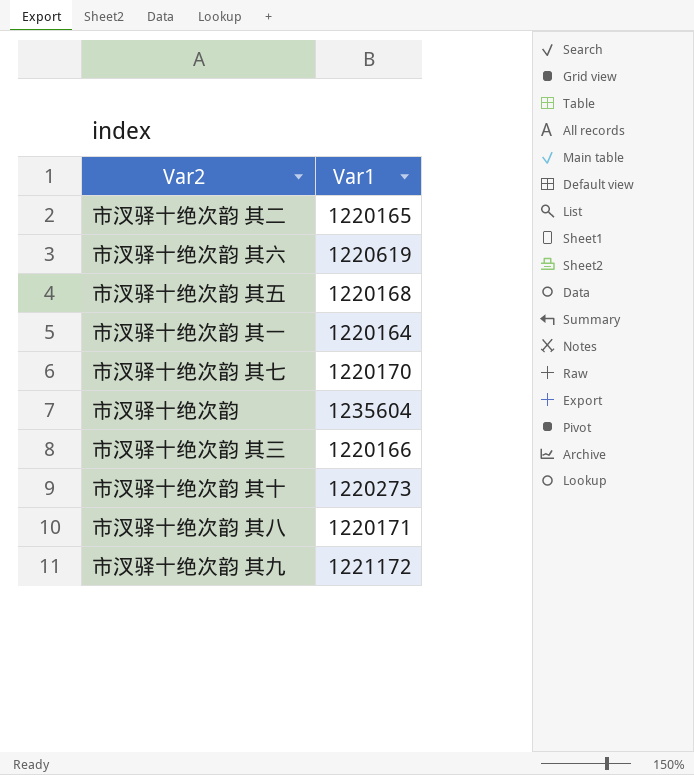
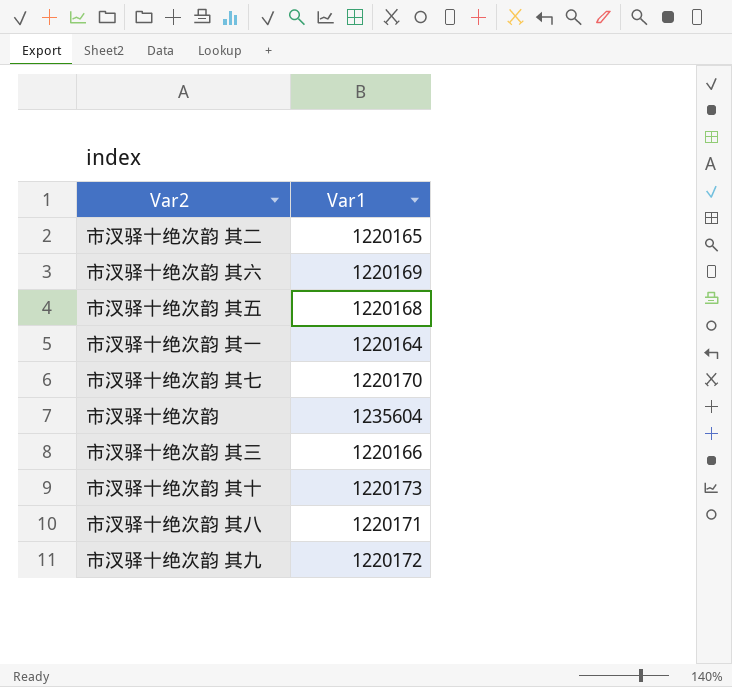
市汊驿十绝次韵 其六 | Var1: 1220619 -> 1220169
市汊驿十绝次韵 其十 | Var1: 1220273 -> 1220173
市汊驿十绝次韵 其九 | Var1: 1221172 -> 1220172

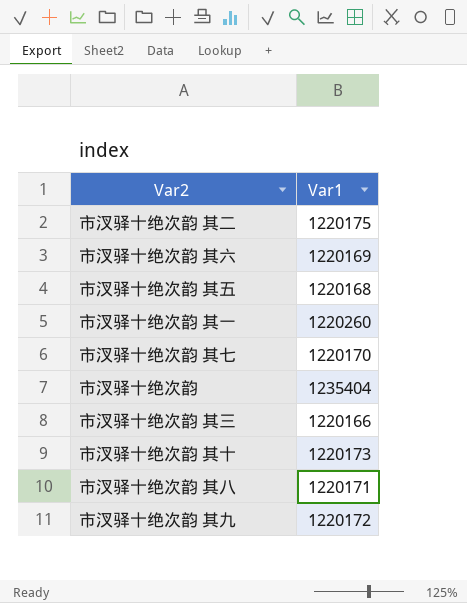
市汊驿十绝次韵 其二 | Var1: 1220165 -> 1220175
市汊驿十绝次韵 其一 | Var1: 1220164 -> 1220260
市汊驿十绝次韵 | Var1: 1235604 -> 1235404

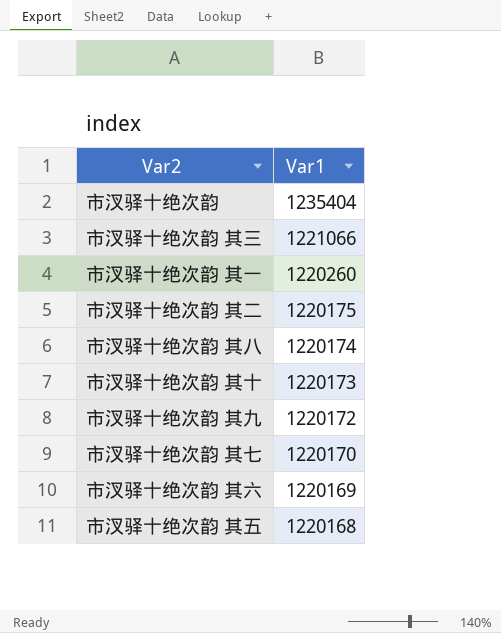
row order: none -> Var1 descending
市汊驿十绝次韵 其三 | Var1: 1220166 -> 1221066
市汊驿十绝次韵 其八 | Var1: 1220171 -> 1220174

